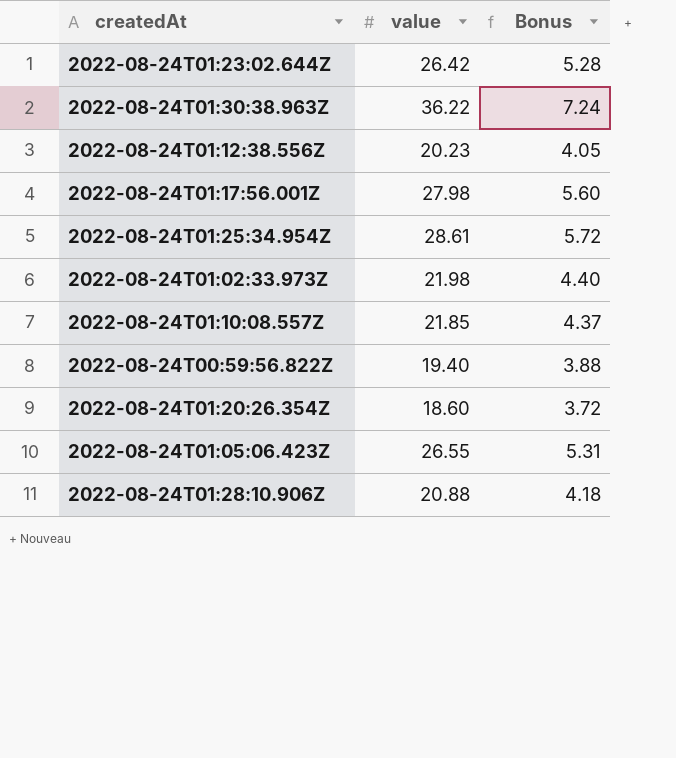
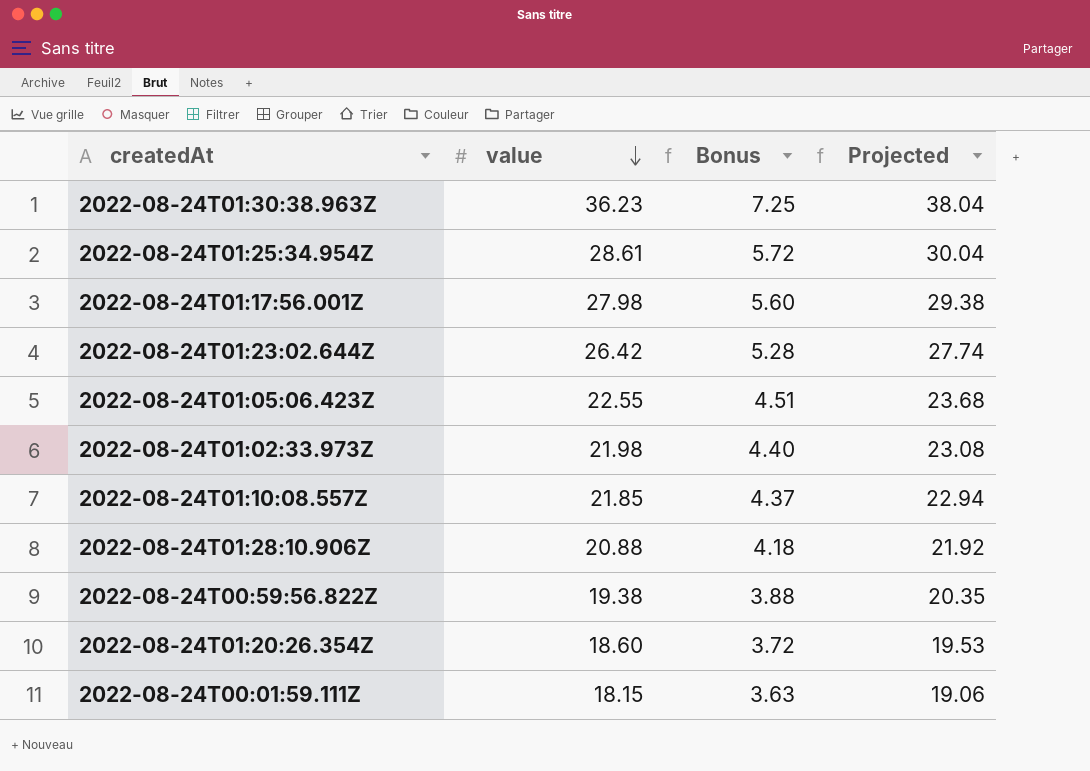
row order: none -> value descending
column Projected | formula: none -> [value] * 1.05
row 2022-08-24T01:12:38.556Z: 20.23 | 4.05 -> none
2022-08-24T01:30:38.963Z | value: 36.22 -> 36.23
2022-08-24T01:30:38.963Z | Bonus: 7.24 -> 7.25
2022-08-24T01:05:06.423Z | value: 26.55 -> 22.55
2022-08-24T01:05:06.423Z | Bonus: 5.31 -> 4.51
2022-08-24T00:59:56.822Z | value: 19.40 -> 19.38
row 2022-08-24T00:01:59.111Z: none -> 18.15 | 3.63 | 19.06

